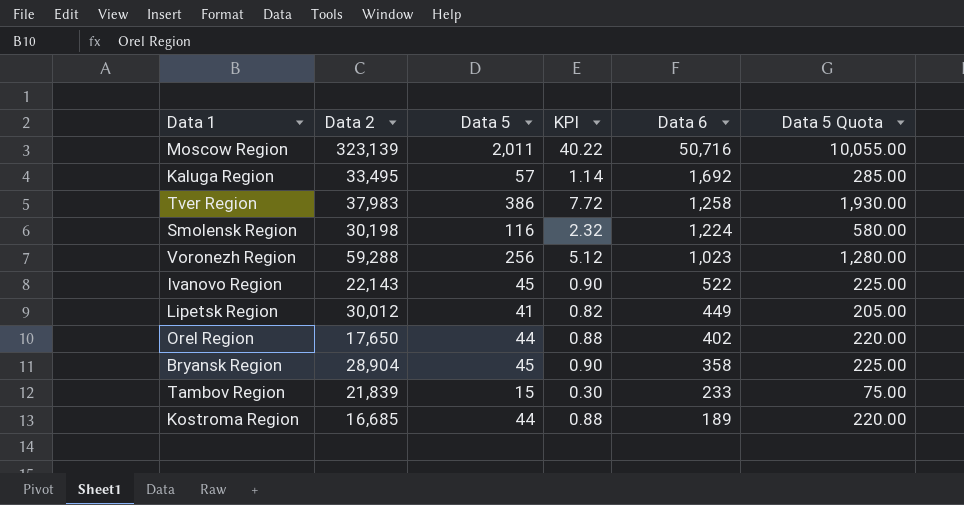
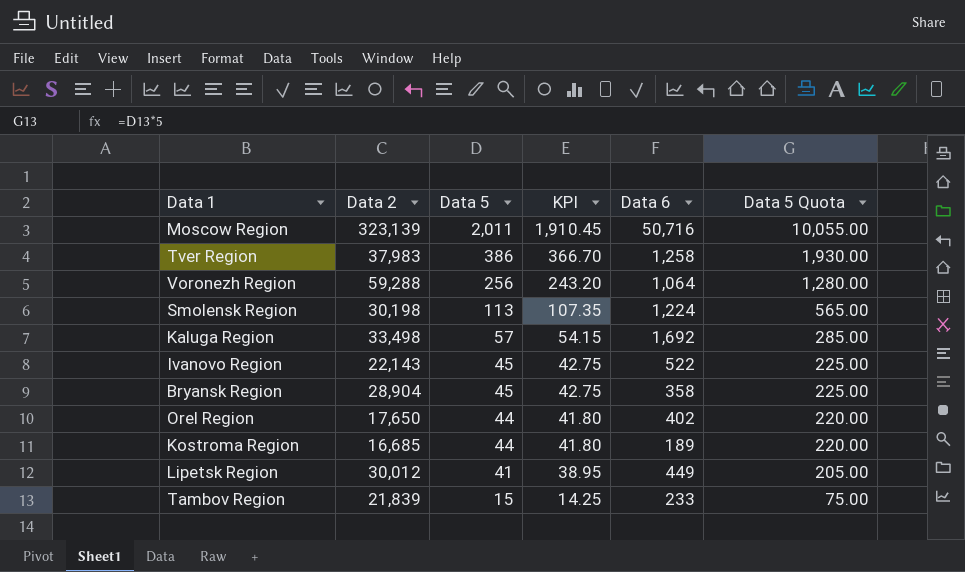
row order: Data 6 descending -> Data 5 descending
column KPI | formula: [Data 5] * 0.02 -> [Data 5] * 0.95
Voronezh Region | Data 6: 1,023 -> 1,064
Smolensk Region | Data 5: 116 -> 113
Smolensk Region | Data 5 Quota: 580.00 -> 565.00
Kaluga Region | Data 2: 33,495 -> 33,498

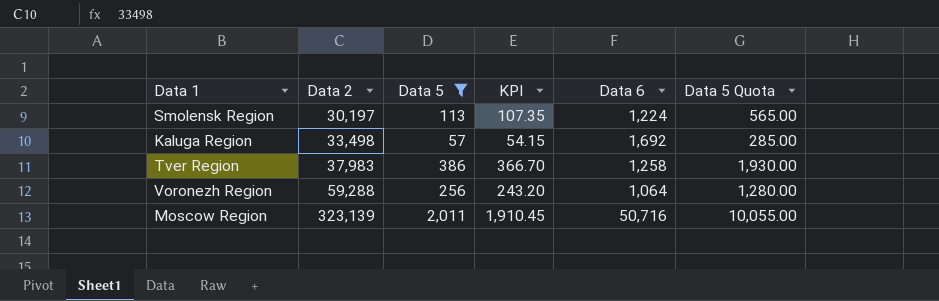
filter: none -> Data 5 >= 57
row order: Data 5 descending -> Data 2 ascending
Smolensk Region | Data 2: 30,198 -> 30,197

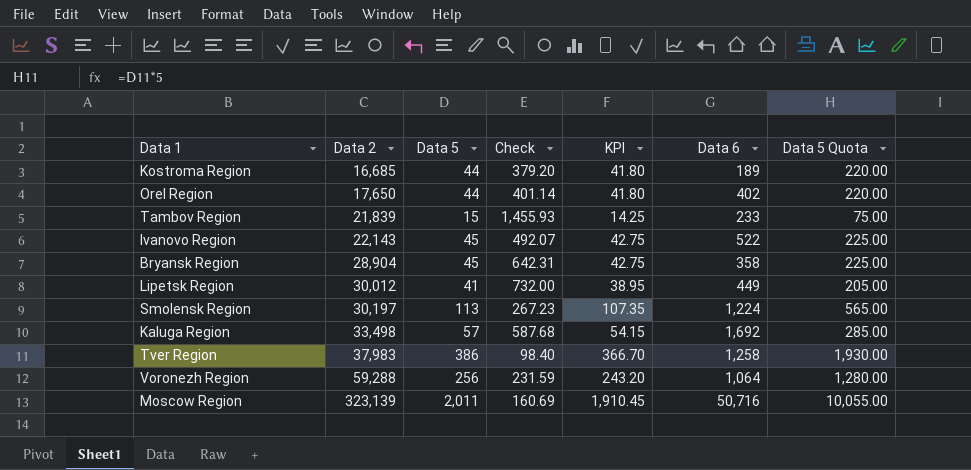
filter: Data 5 >= 57 -> none
column Check | formula: none -> [Data 2] / [Data 5]

